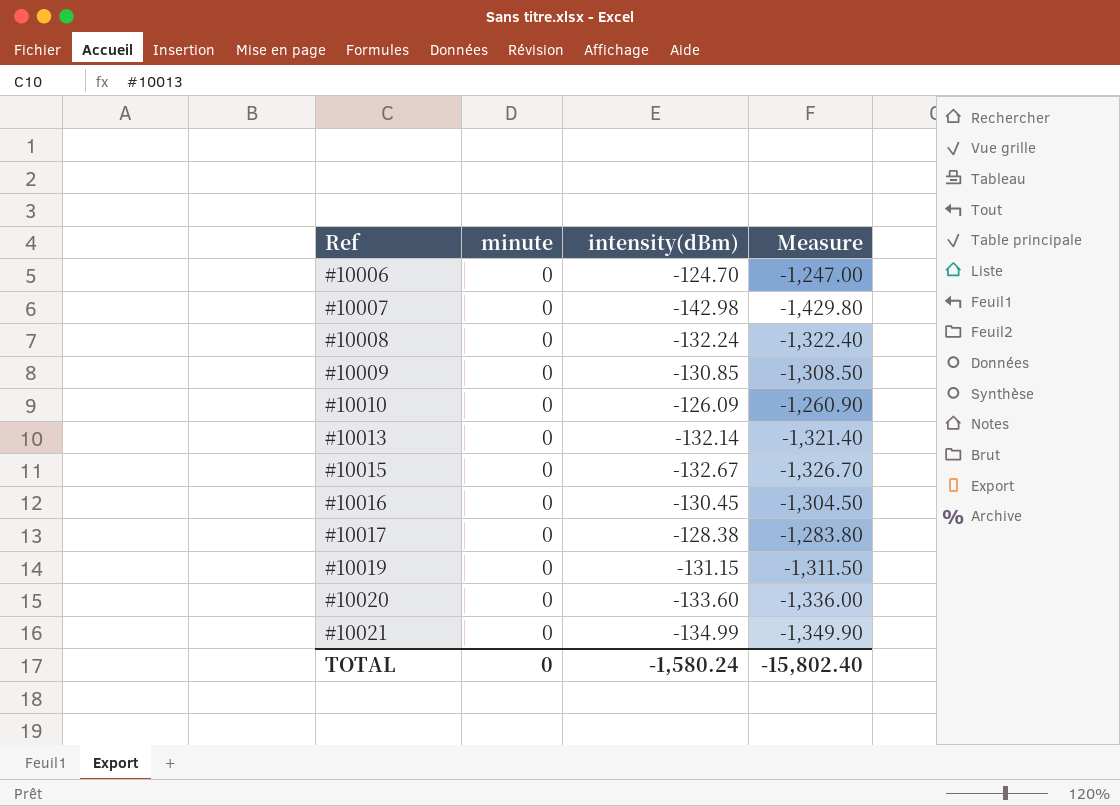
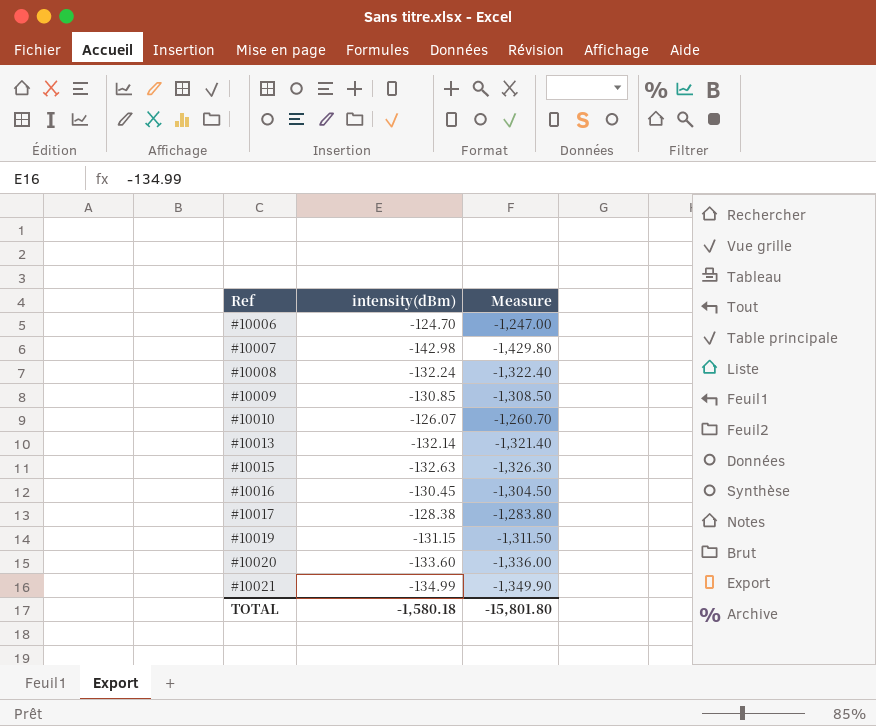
column minute | position: 2 -> none
#10010 | intensity(dBm): -126.09 -> -126.07
#10010 | Measure: -1,260.90 -> -1,260.70
#10015 | intensity(dBm): -132.67 -> -132.63
#10015 | Measure: -1,326.70 -> -1,326.30
TOTAL | intensity(dBm): -1,580.24 -> -1,580.18
TOTAL | Measure: -15,802.40 -> -15,801.80

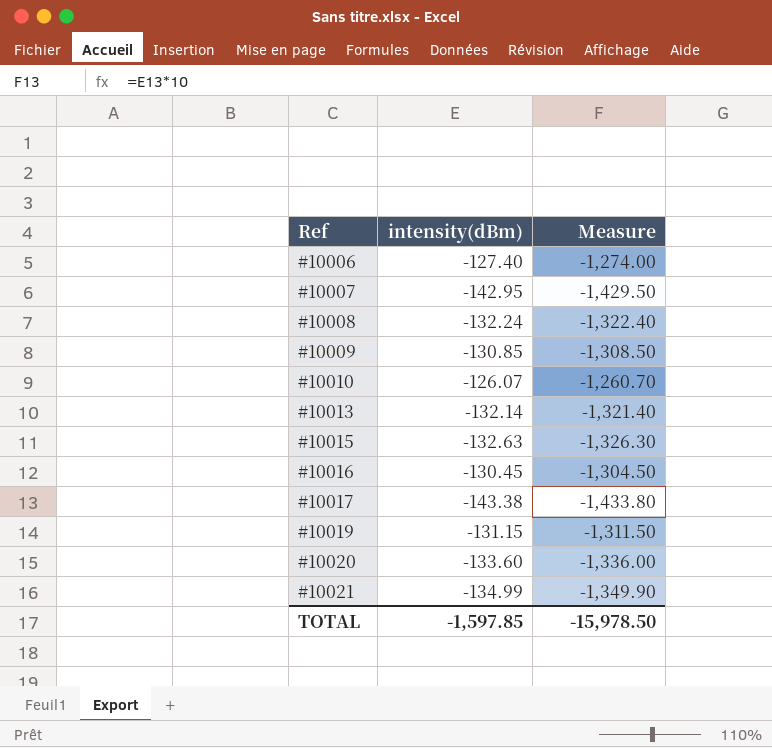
#10006 | intensity(dBm): -124.70 -> -127.40
#10006 | Measure: -1,247.00 -> -1,274.00
#10007 | intensity(dBm): -142.98 -> -142.95
#10007 | Measure: -1,429.80 -> -1,429.50
#10017 | intensity(dBm): -128.38 -> -143.38
#10017 | Measure: -1,283.80 -> -1,433.80
TOTAL | intensity(dBm): -1,580.18 -> -1,597.85
TOTAL | Measure: -15,801.80 -> -15,978.50

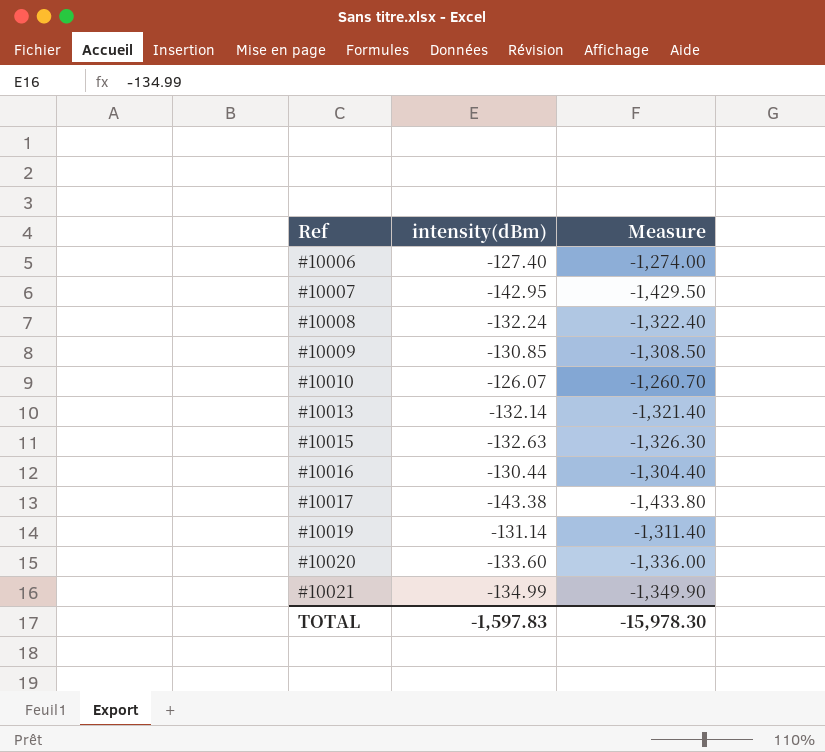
#10016 | intensity(dBm): -130.45 -> -130.44
#10016 | Measure: -1,304.50 -> -1,304.40
#10019 | intensity(dBm): -131.15 -> -131.14
#10019 | Measure: -1,311.50 -> -1,311.40
TOTAL | intensity(dBm): -1,597.85 -> -1,597.83
TOTAL | Measure: -15,978.50 -> -15,978.30

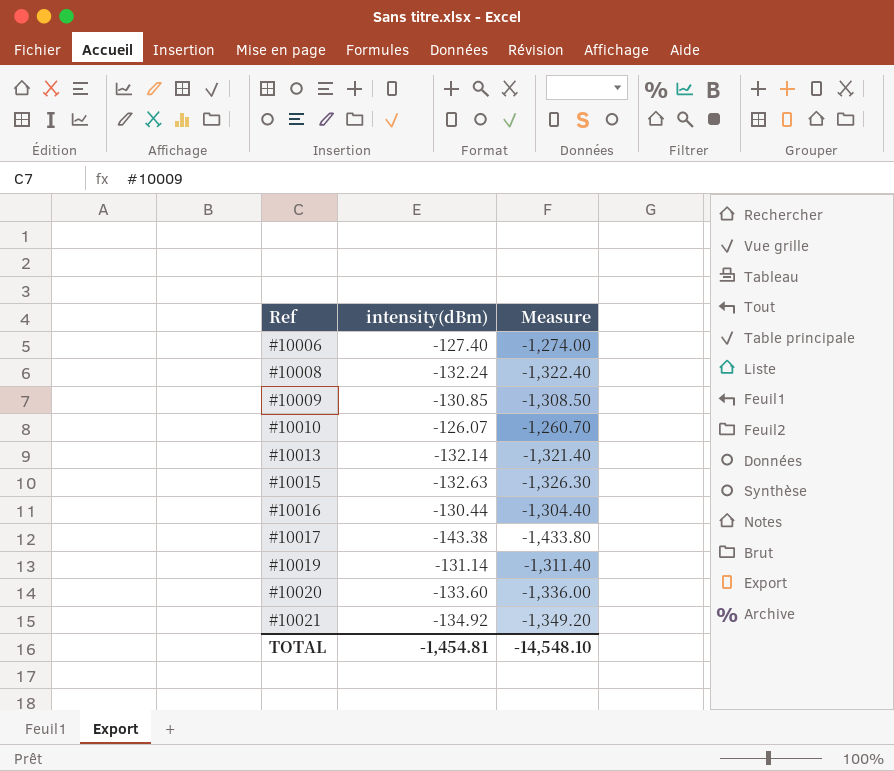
row #10007: -142.95 | -1,429.50 -> none
#10021 | intensity(dBm): -134.99 -> -134.92
#10021 | Measure: -1,349.90 -> -1,349.20
TOTAL | intensity(dBm): -1,597.83 -> -1,454.81
TOTAL | Measure: -15,978.30 -> -14,548.10

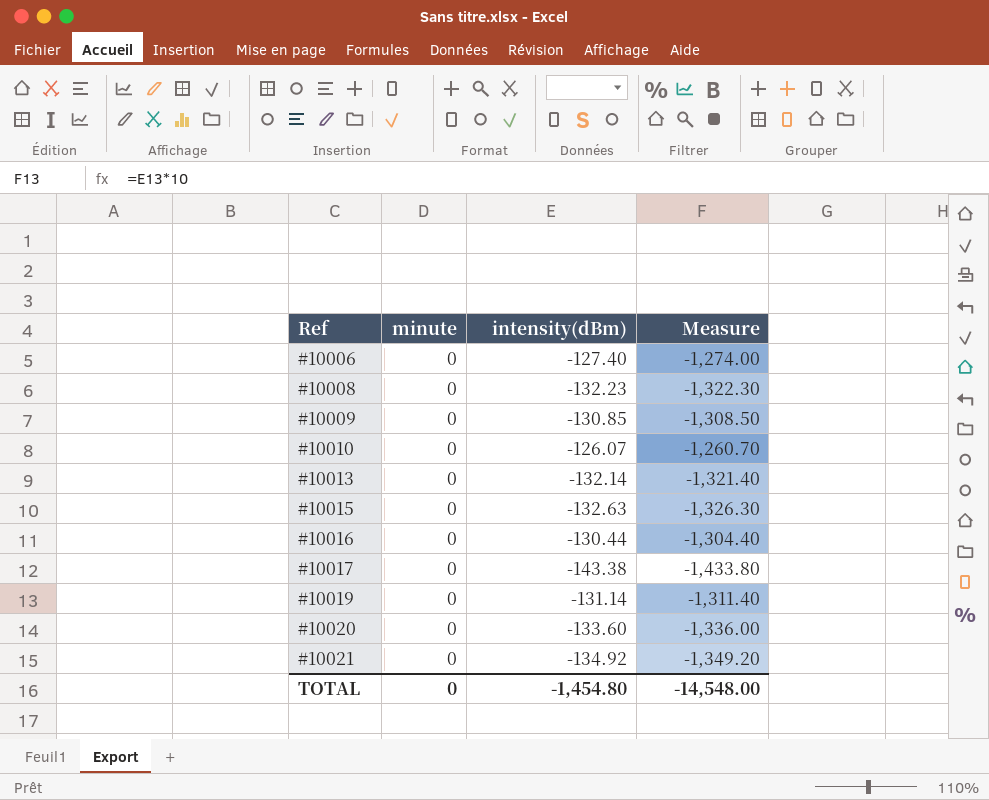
column minute | position: none -> 2
#10008 | intensity(dBm): -132.24 -> -132.23
#10008 | Measure: -1,322.40 -> -1,322.30
TOTAL | intensity(dBm): -1,454.81 -> -1,454.80
TOTAL | Measure: -14,548.10 -> -14,548.00

